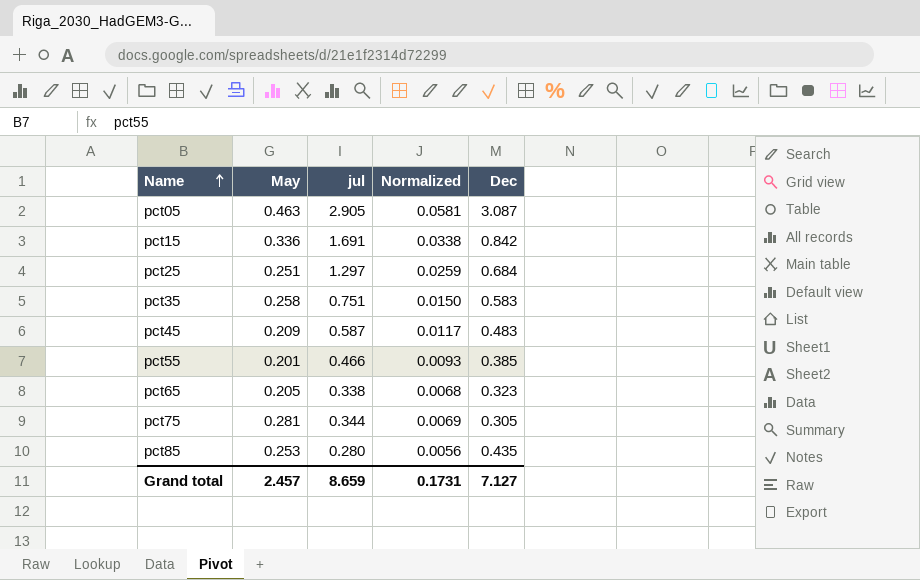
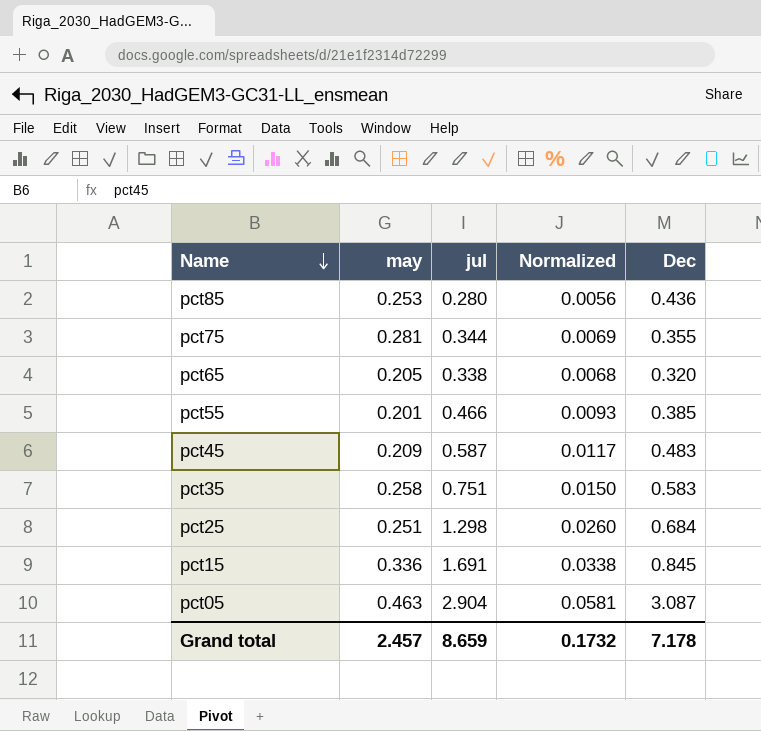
row order: Name ascending -> Name descending
column name: May -> may
pct85 | Dec: 0.435 -> 0.436
pct75 | Dec: 0.305 -> 0.355
pct65 | Dec: 0.323 -> 0.320
pct25 | jul: 1.297 -> 1.298
pct25 | Normalized: 0.0259 -> 0.0260
pct15 | Dec: 0.842 -> 0.845
pct05 | jul: 2.905 -> 2.904
Grand total | Normalized: 0.1731 -> 0.1732
Grand total | Dec: 7.127 -> 7.178

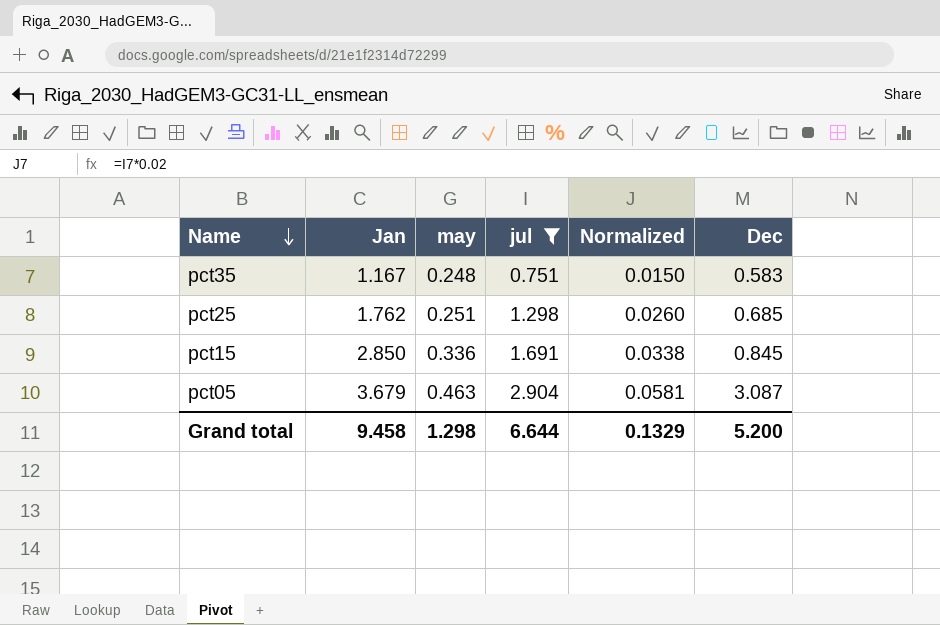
filter: none -> jul >= 0.751
column Jan | position: none -> 2
pct35 | may: 0.258 -> 0.248
pct25 | Dec: 0.684 -> 0.685
Grand total | may: 2.457 -> 1.298
Grand total | jul: 8.659 -> 6.644
Grand total | Normalized: 0.1732 -> 0.1329
Grand total | Dec: 7.178 -> 5.200

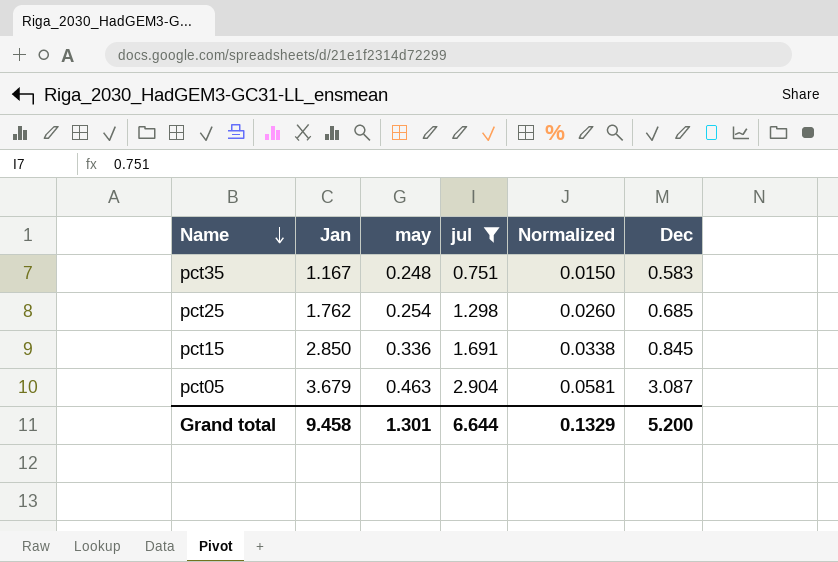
pct25 | may: 0.251 -> 0.254
Grand total | may: 1.298 -> 1.301

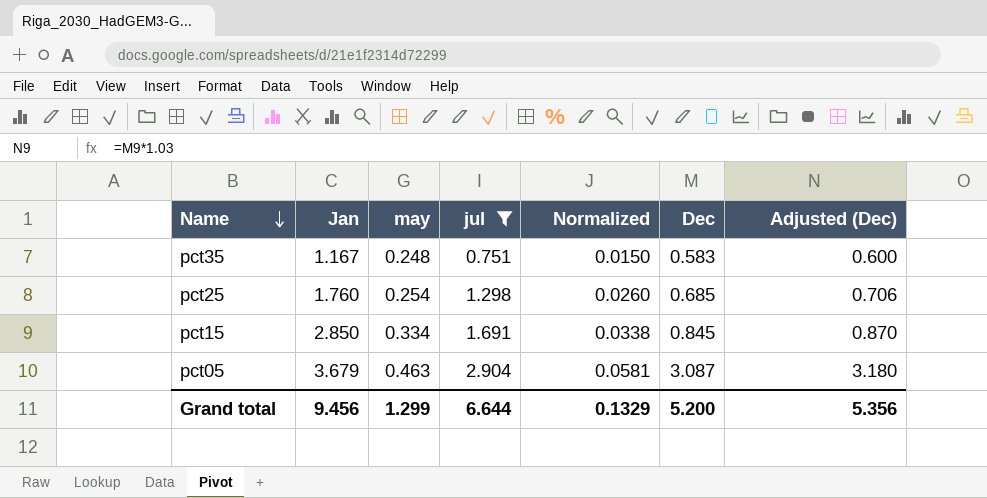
column Adjusted (Dec) | formula: none -> [Dec] * 1.03
pct25 | Jan: 1.762 -> 1.760
pct15 | may: 0.336 -> 0.334
Grand total | Jan: 9.458 -> 9.456
Grand total | may: 1.301 -> 1.299

